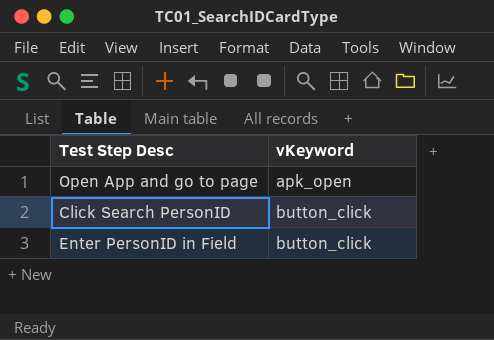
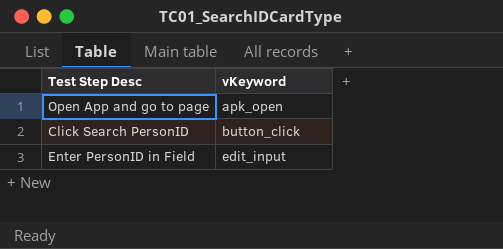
Enter PersonID in Field | vKeyword: button_click -> edit_input

